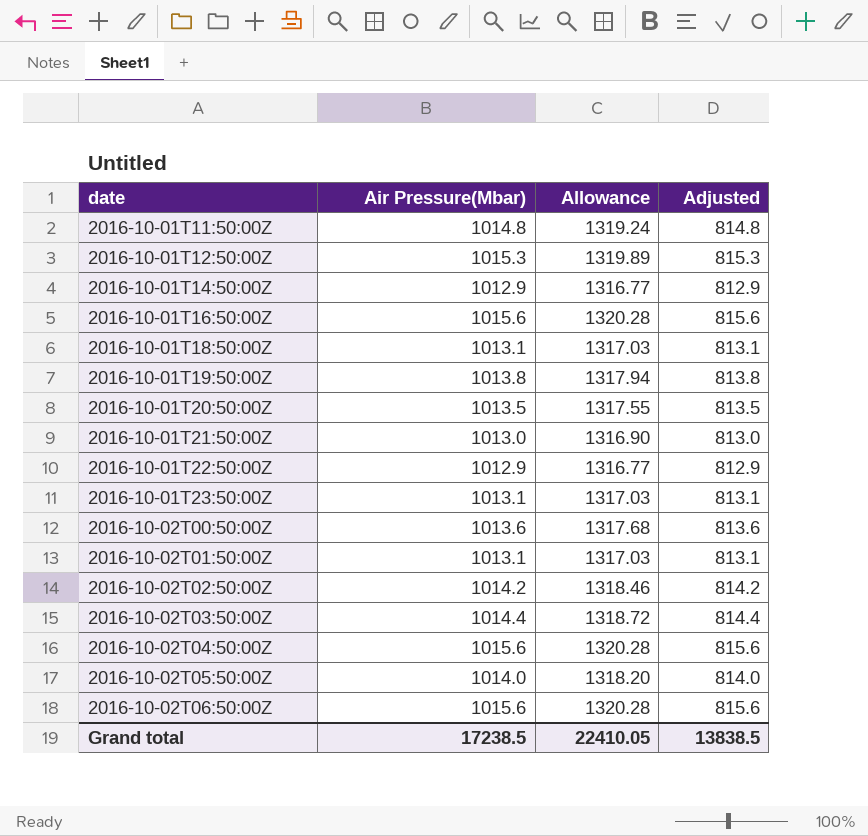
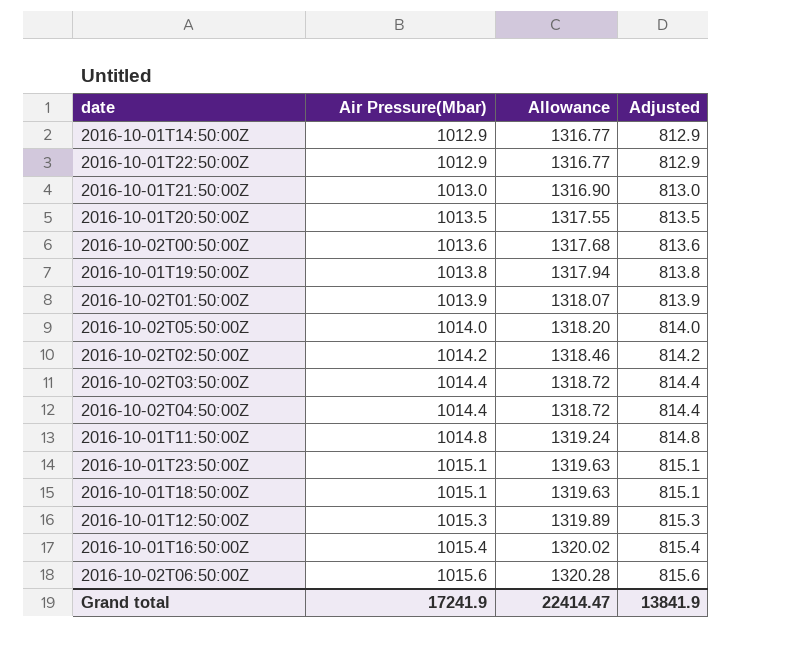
row order: date ascending -> Air Pressure(Mbar) ascending
2016-10-02T01:50:00Z | Air Pressure(Mbar): 1013.1 -> 1013.9
2016-10-02T01:50:00Z | Allowance: 1317.03 -> 1318.07
2016-10-02T01:50:00Z | Adjusted: 813.1 -> 813.9
2016-10-02T04:50:00Z | Air Pressure(Mbar): 1015.6 -> 1014.4
2016-10-02T04:50:00Z | Allowance: 1320.28 -> 1318.72
2016-10-02T04:50:00Z | Adjusted: 815.6 -> 814.4
2016-10-01T23:50:00Z | Air Pressure(Mbar): 1013.1 -> 1015.1
2016-10-01T23:50:00Z | Allowance: 1317.03 -> 1319.63
2016-10-01T23:50:00Z | Adjusted: 813.1 -> 815.1
2016-10-01T18:50:00Z | Air Pressure(Mbar): 1013.1 -> 1015.1
2016-10-01T18:50:00Z | Allowance: 1317.03 -> 1319.63
2016-10-01T18:50:00Z | Adjusted: 813.1 -> 815.1
2016-10-01T16:50:00Z | Air Pressure(Mbar): 1015.6 -> 1015.4
2016-10-01T16:50:00Z | Allowance: 1320.28 -> 1320.02
2016-10-01T16:50:00Z | Adjusted: 815.6 -> 815.4
Grand total | Air Pressure(Mbar): 17238.5 -> 17241.9
Grand total | Allowance: 22410.05 -> 22414.47
Grand total | Adjusted: 13838.5 -> 13841.9

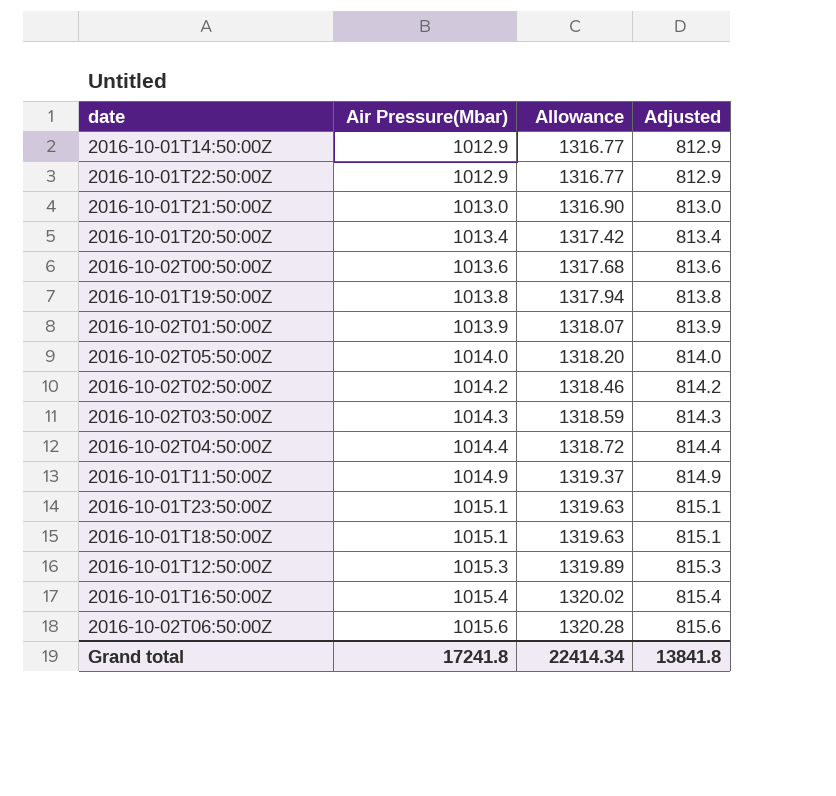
2016-10-01T20:50:00Z | Air Pressure(Mbar): 1013.5 -> 1013.4
2016-10-01T20:50:00Z | Allowance: 1317.55 -> 1317.42
2016-10-01T20:50:00Z | Adjusted: 813.5 -> 813.4
2016-10-02T03:50:00Z | Air Pressure(Mbar): 1014.4 -> 1014.3
2016-10-02T03:50:00Z | Allowance: 1318.72 -> 1318.59
2016-10-02T03:50:00Z | Adjusted: 814.4 -> 814.3
2016-10-01T11:50:00Z | Air Pressure(Mbar): 1014.8 -> 1014.9
2016-10-01T11:50:00Z | Allowance: 1319.24 -> 1319.37
2016-10-01T11:50:00Z | Adjusted: 814.8 -> 814.9
Grand total | Air Pressure(Mbar): 17241.9 -> 17241.8
Grand total | Allowance: 22414.47 -> 22414.34
Grand total | Adjusted: 13841.9 -> 13841.8

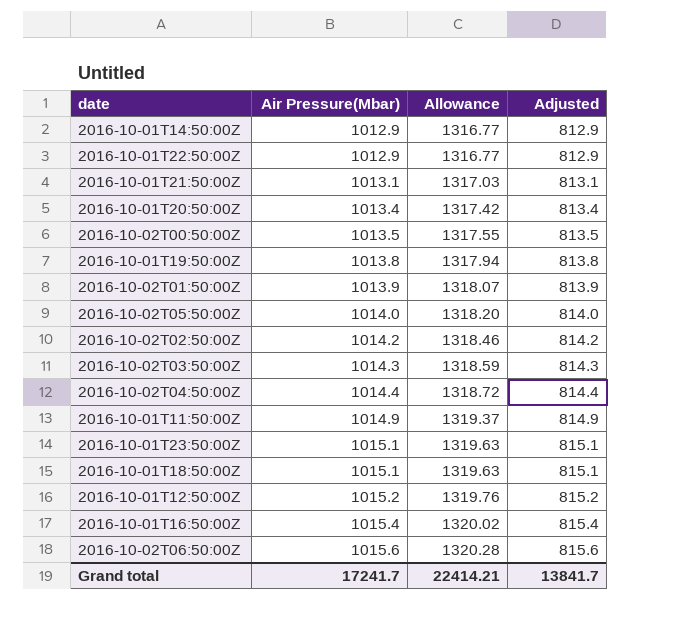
2016-10-01T21:50:00Z | Air Pressure(Mbar): 1013.0 -> 1013.1
2016-10-01T21:50:00Z | Allowance: 1316.90 -> 1317.03
2016-10-01T21:50:00Z | Adjusted: 813.0 -> 813.1
2016-10-02T00:50:00Z | Air Pressure(Mbar): 1013.6 -> 1013.5
2016-10-02T00:50:00Z | Allowance: 1317.68 -> 1317.55
2016-10-02T00:50:00Z | Adjusted: 813.6 -> 813.5
2016-10-01T12:50:00Z | Air Pressure(Mbar): 1015.3 -> 1015.2
2016-10-01T12:50:00Z | Allowance: 1319.89 -> 1319.76
2016-10-01T12:50:00Z | Adjusted: 815.3 -> 815.2
Grand total | Air Pressure(Mbar): 17241.8 -> 17241.7
Grand total | Allowance: 22414.34 -> 22414.21
Grand total | Adjusted: 13841.8 -> 13841.7

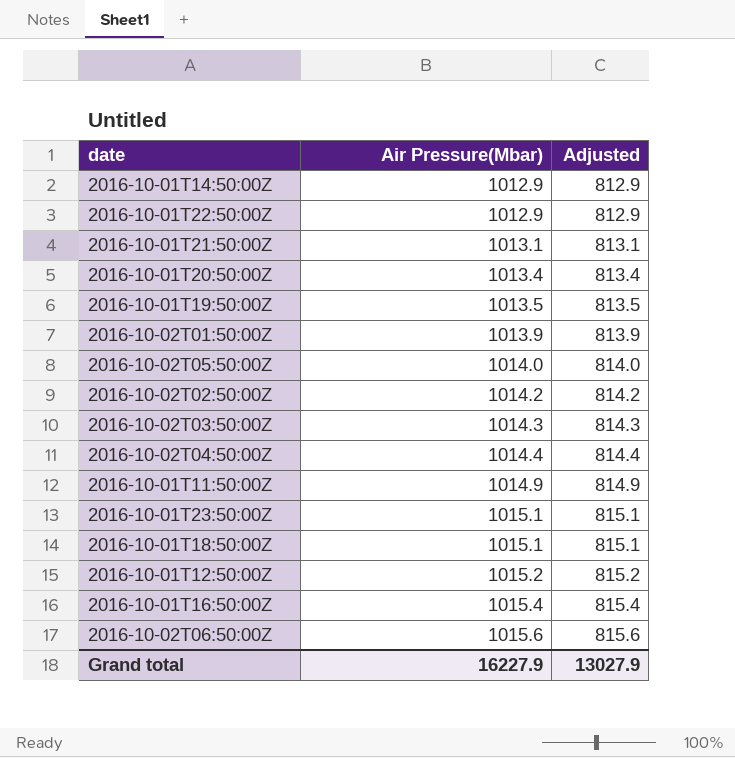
column Allowance | formula: [Air Pressure(Mbar)] * 1.3 -> none
row 2016-10-02T00:50:00Z: 1013.5 | 1317.55 | 813.5 -> none
2016-10-01T19:50:00Z | Air Pressure(Mbar): 1013.8 -> 1013.5
2016-10-01T19:50:00Z | Adjusted: 813.8 -> 813.5
Grand total | Air Pressure(Mbar): 17241.7 -> 16227.9
Grand total | Adjusted: 13841.7 -> 13027.9

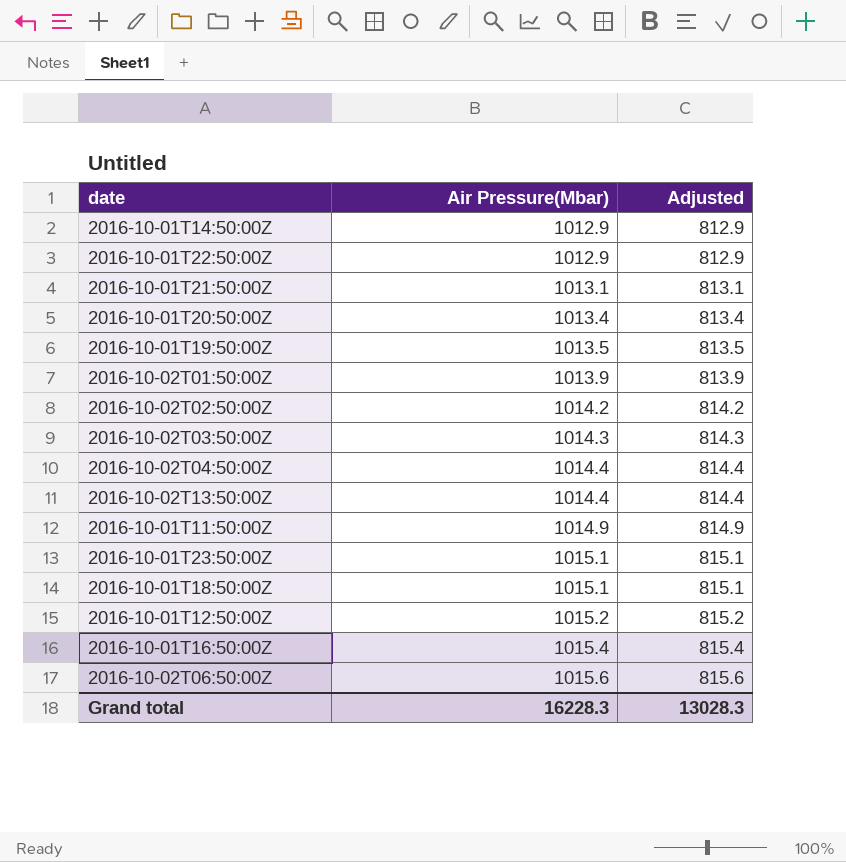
row 2016-10-02T05:50:00Z: 1014.0 | 814.0 -> none
row 2016-10-02T13:50:00Z: none -> 1014.4 | 814.4
Grand total | Air Pressure(Mbar): 16227.9 -> 16228.3
Grand total | Adjusted: 13027.9 -> 13028.3

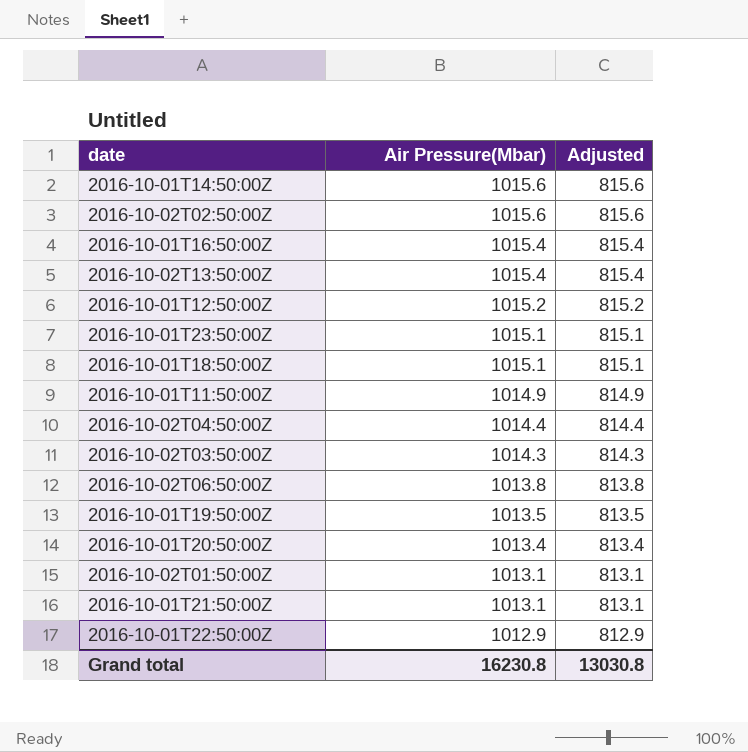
row order: Air Pressure(Mbar) ascending -> Air Pressure(Mbar) descending
2016-10-01T14:50:00Z | Air Pressure(Mbar): 1012.9 -> 1015.6
2016-10-01T14:50:00Z | Adjusted: 812.9 -> 815.6
2016-10-02T02:50:00Z | Air Pressure(Mbar): 1014.2 -> 1015.6
2016-10-02T02:50:00Z | Adjusted: 814.2 -> 815.6
2016-10-02T13:50:00Z | Air Pressure(Mbar): 1014.4 -> 1015.4
2016-10-02T13:50:00Z | Adjusted: 814.4 -> 815.4
2016-10-02T06:50:00Z | Air Pressure(Mbar): 1015.6 -> 1013.8
2016-10-02T06:50:00Z | Adjusted: 815.6 -> 813.8
2016-10-02T01:50:00Z | Air Pressure(Mbar): 1013.9 -> 1013.1
2016-10-02T01:50:00Z | Adjusted: 813.9 -> 813.1
Grand total | Air Pressure(Mbar): 16228.3 -> 16230.8
Grand total | Adjusted: 13028.3 -> 13030.8

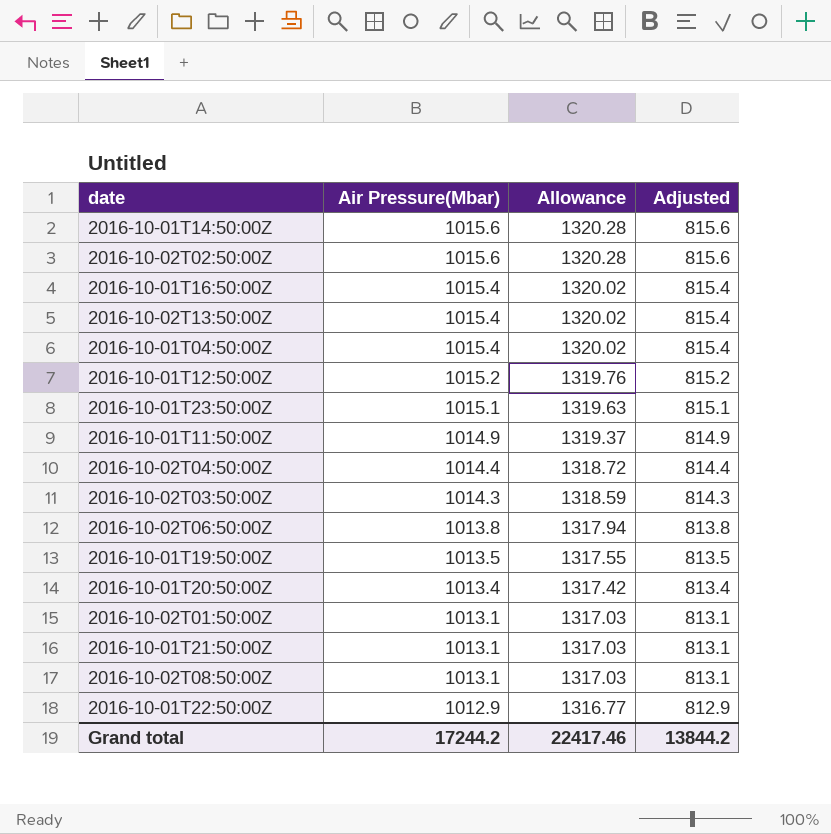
column Allowance | formula: none -> [Air Pressure(Mbar)] * 1.3
row 2016-10-01T18:50:00Z: 1015.1 | 815.1 -> none
row 2016-10-01T04:50:00Z: none -> 1015.4 | 1320.02 | 815.4
row 2016-10-02T08:50:00Z: none -> 1013.1 | 1317.03 | 813.1
Grand total | Air Pressure(Mbar): 16230.8 -> 17244.2
Grand total | Adjusted: 13030.8 -> 13844.2

